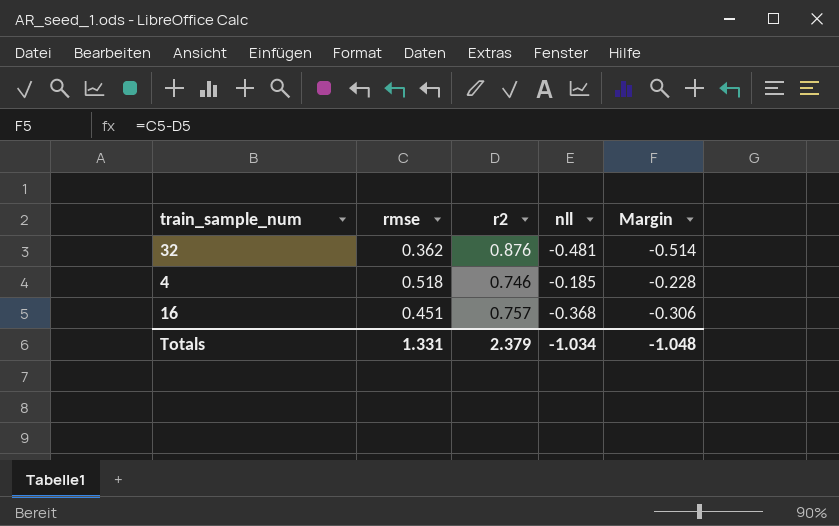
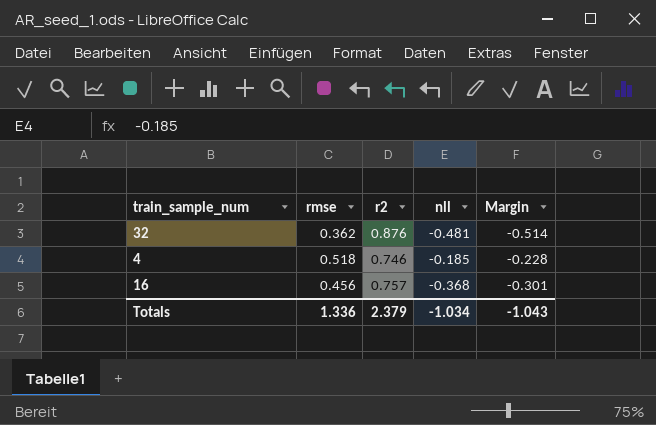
16 | rmse: 0.451 -> 0.456
16 | Margin: -0.306 -> -0.301
Totals | rmse: 1.331 -> 1.336
Totals | Margin: -1.048 -> -1.043

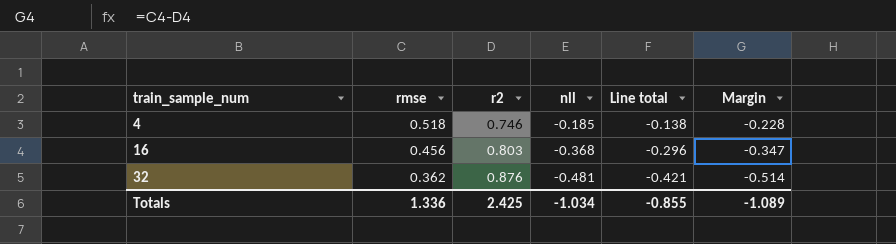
row order: none -> train_sample_num ascending
column Line total | formula: none -> [r2] * [nll]
16 | r2: 0.757 -> 0.803
16 | Margin: -0.301 -> -0.347
Totals | r2: 2.379 -> 2.425
Totals | Margin: -1.043 -> -1.089

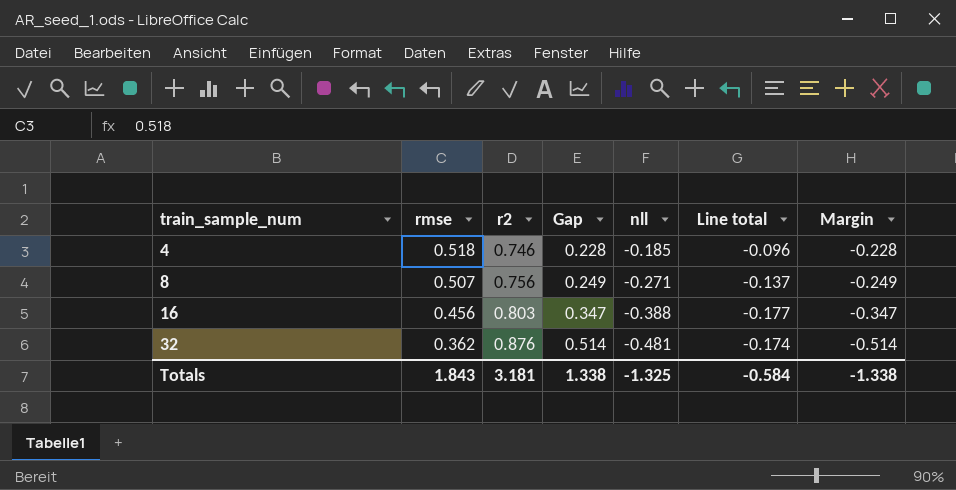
column Gap | formula: none -> [r2] - [rmse]
column Line total | formula: [r2] * [nll] -> [rmse] * [nll]
row 8: none -> 0.507 | 0.756 | 0.249 | -0.271 | -0.137 | -0.249
16 | nll: -0.368 -> -0.388
Totals | rmse: 1.336 -> 1.843
Totals | r2: 2.425 -> 3.181
Totals | nll: -1.034 -> -1.325
Totals | Line total: -0.855 -> -0.584
Totals | Margin: -1.089 -> -1.338

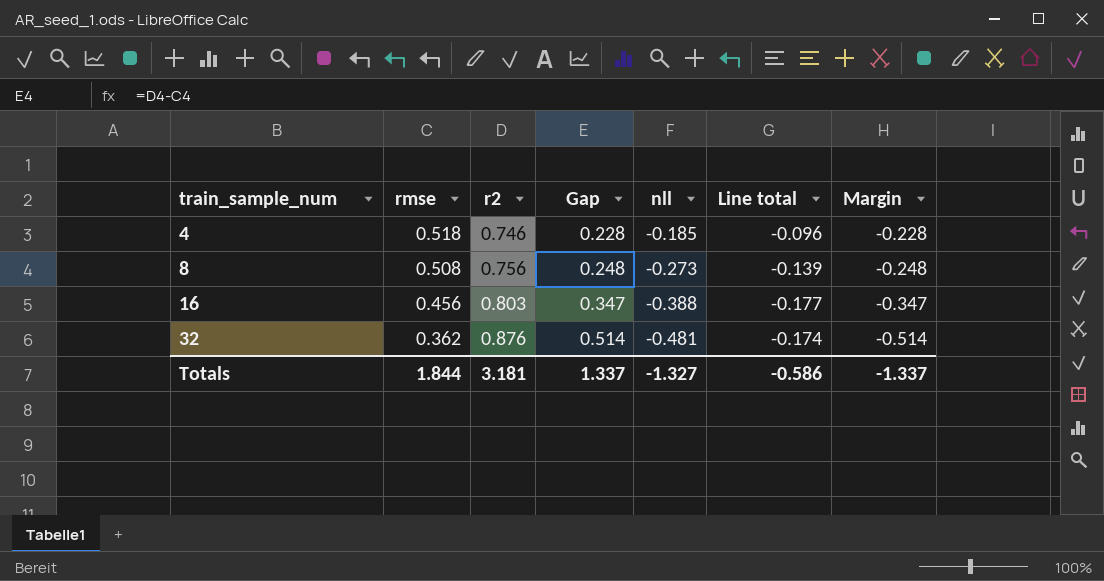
8 | rmse: 0.507 -> 0.508
8 | Gap: 0.249 -> 0.248
8 | nll: -0.271 -> -0.273
8 | Line total: -0.137 -> -0.139
8 | Margin: -0.249 -> -0.248
Totals | rmse: 1.843 -> 1.844
Totals | Gap: 1.338 -> 1.337
Totals | nll: -1.325 -> -1.327
Totals | Line total: -0.584 -> -0.586
Totals | Margin: -1.338 -> -1.337

